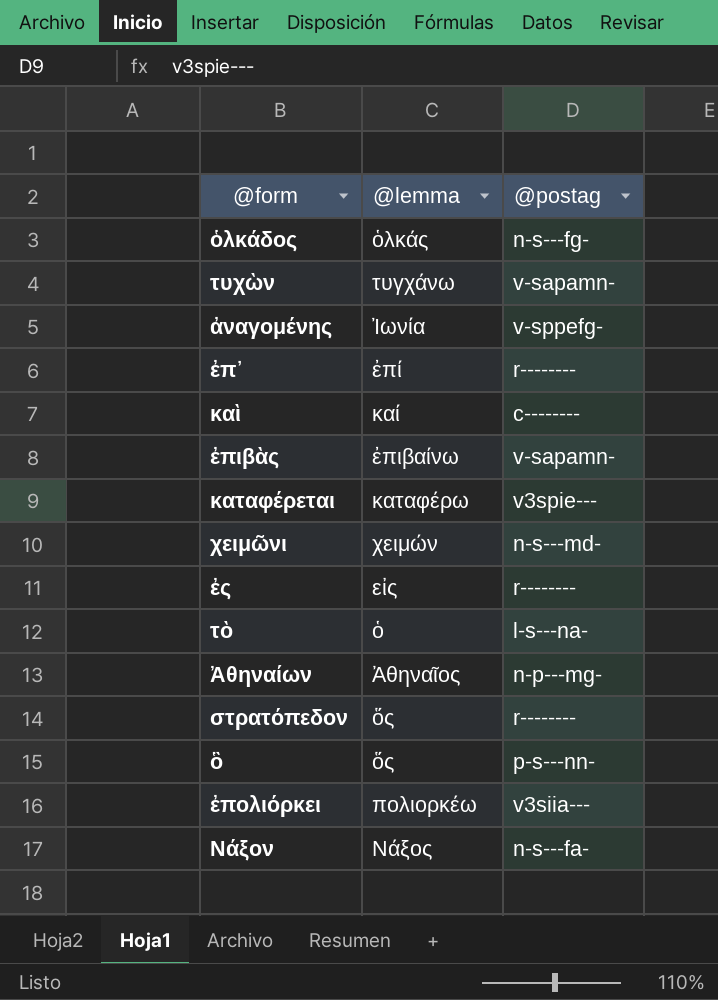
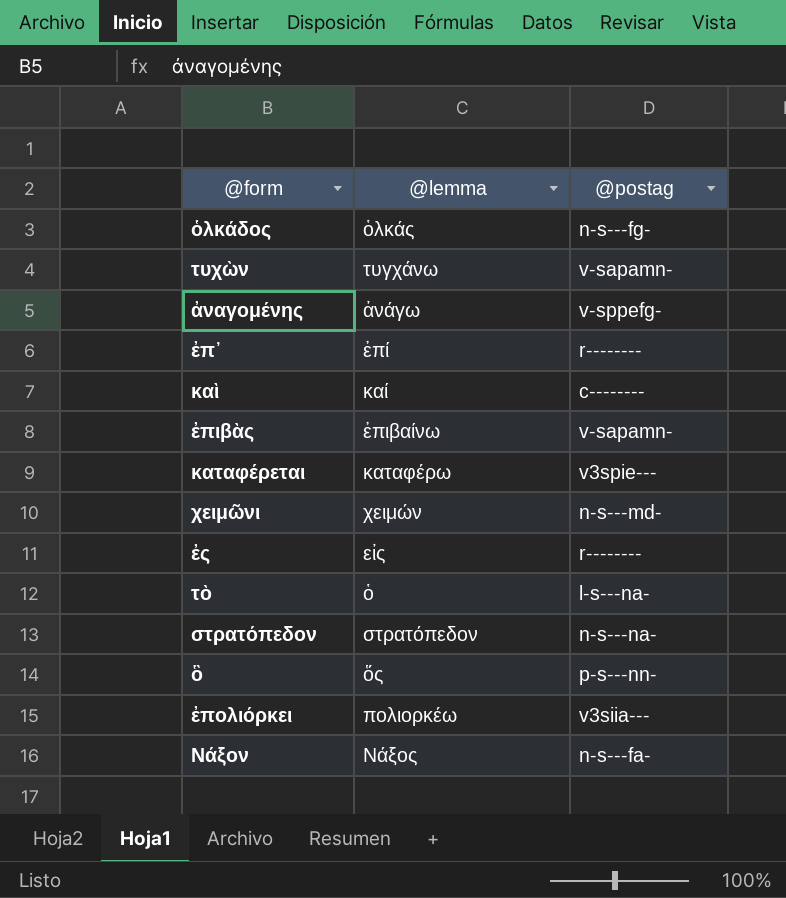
row Ἀθηναίων: Ἀθηναῖος | n-p---mg- -> none
ἀναγομένης | @lemma: Ἰωνία -> ἀνάγω
στρατόπεδον | @lemma: ὅς -> στρατόπεδον
στρατόπεδον | @postag: r-------- -> n-s---na-

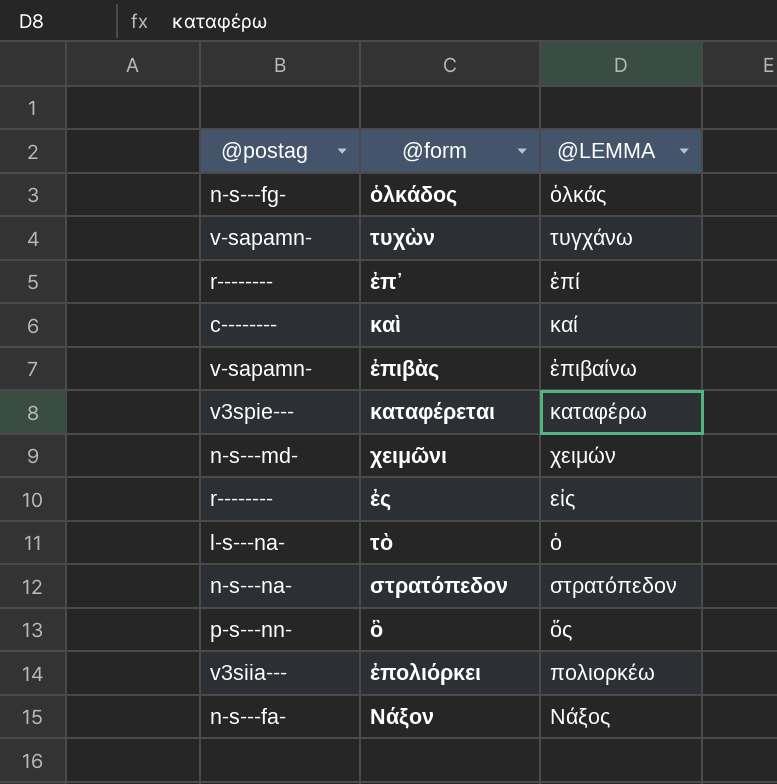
column @postag | position: 3 -> 1
column name: @lemma -> @LEMMA
row ἀναγομένης: ἀνάγω | v-sppefg- -> none

